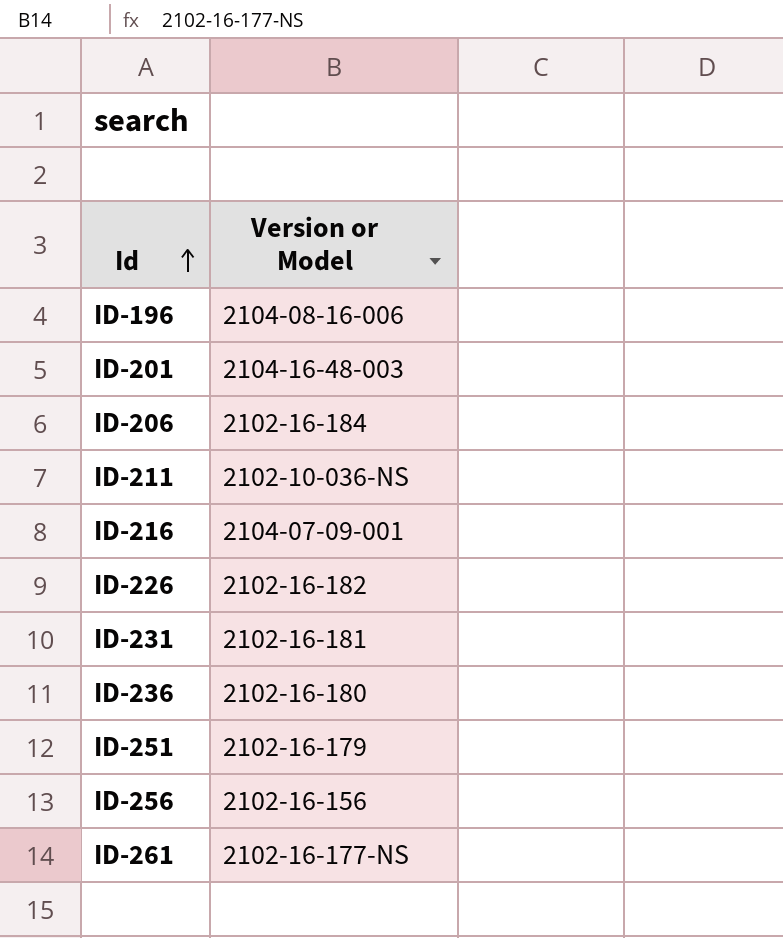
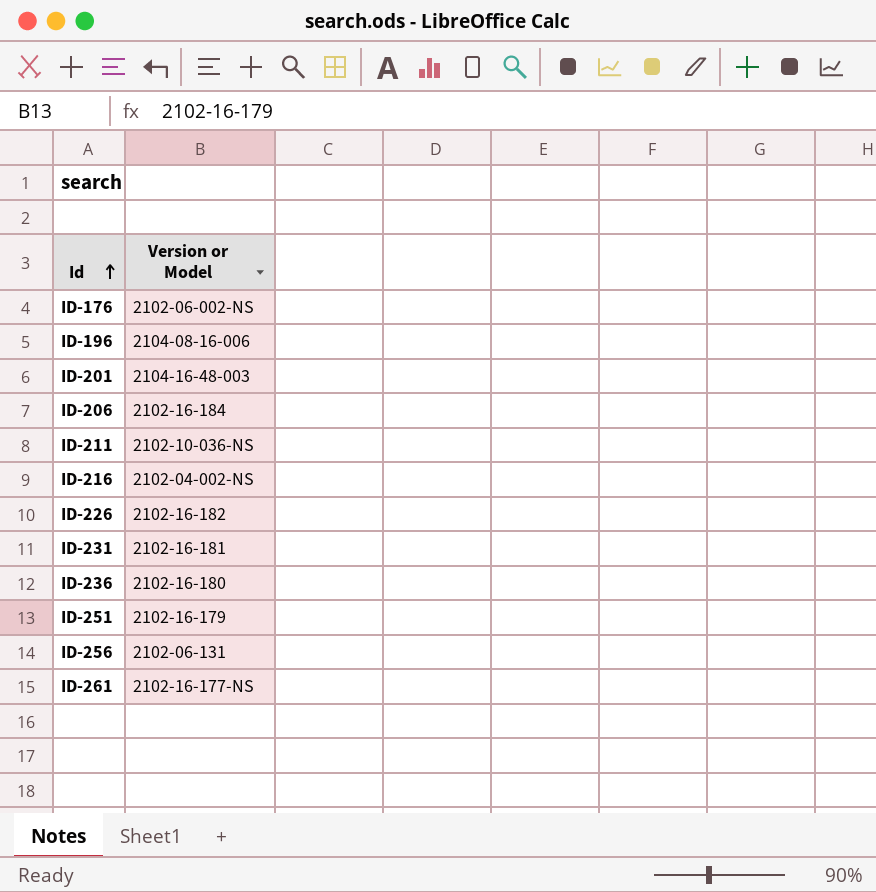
row ID-176: none -> 2102-06-002-NS
ID-216 | Version or Model: 2104-07-09-001 -> 2102-04-002-NS
ID-256 | Version or Model: 2102-16-156 -> 2102-06-131

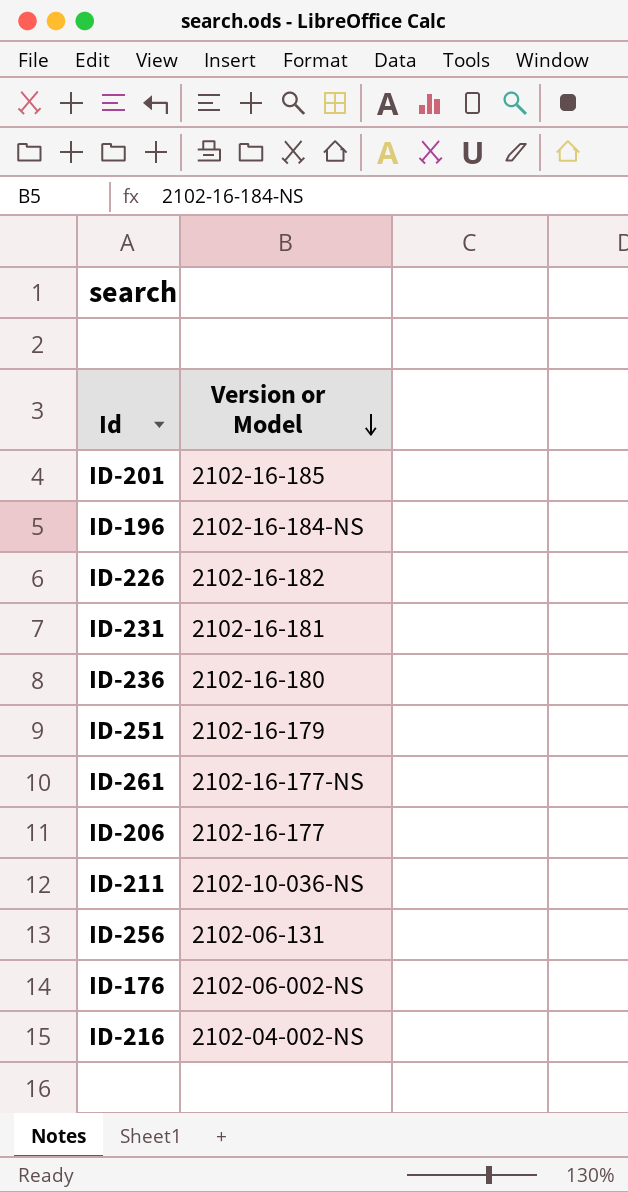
row order: Id ascending -> Version or Model descending
ID-201 | Version or Model: 2104-16-48-003 -> 2102-16-185
ID-196 | Version or Model: 2104-08-16-006 -> 2102-16-184-NS
ID-206 | Version or Model: 2102-16-184 -> 2102-16-177

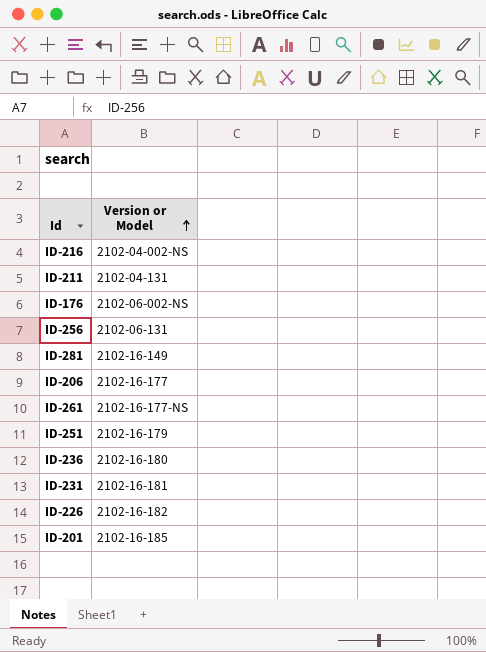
row order: Version or Model descending -> Version or Model ascending
row ID-196: 2102-16-184-NS -> none
ID-211 | Version or Model: 2102-10-036-NS -> 2102-04-131
row ID-281: none -> 2102-16-149

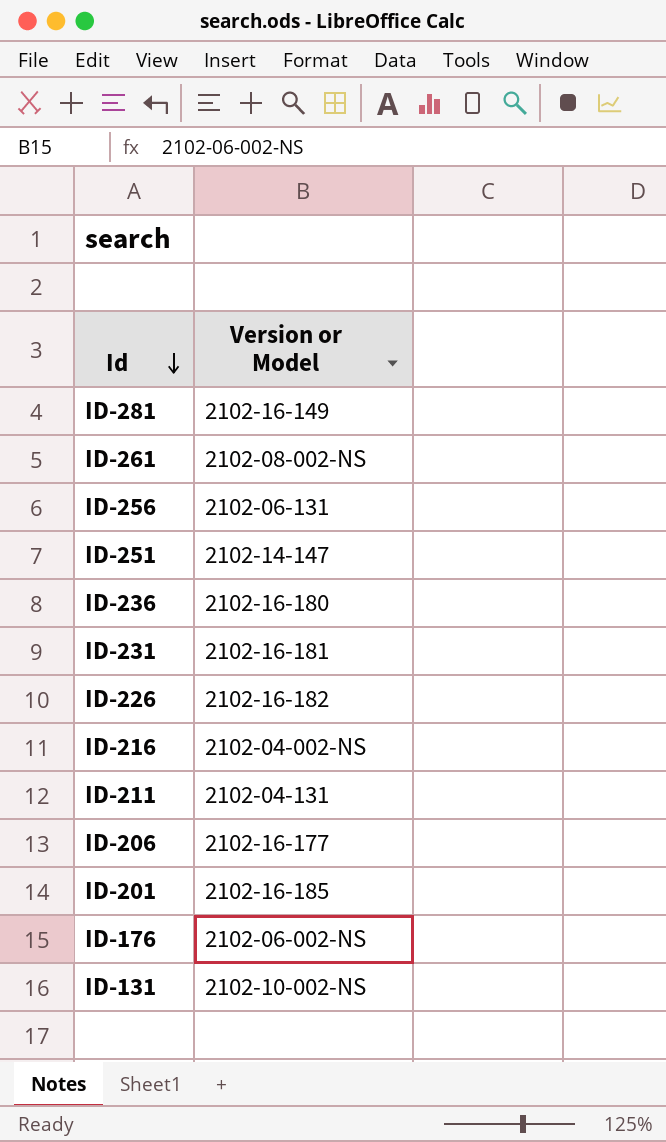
row order: Version or Model ascending -> Id descending
ID-261 | Version or Model: 2102-16-177-NS -> 2102-08-002-NS
ID-251 | Version or Model: 2102-16-179 -> 2102-14-147
row ID-131: none -> 2102-10-002-NS

